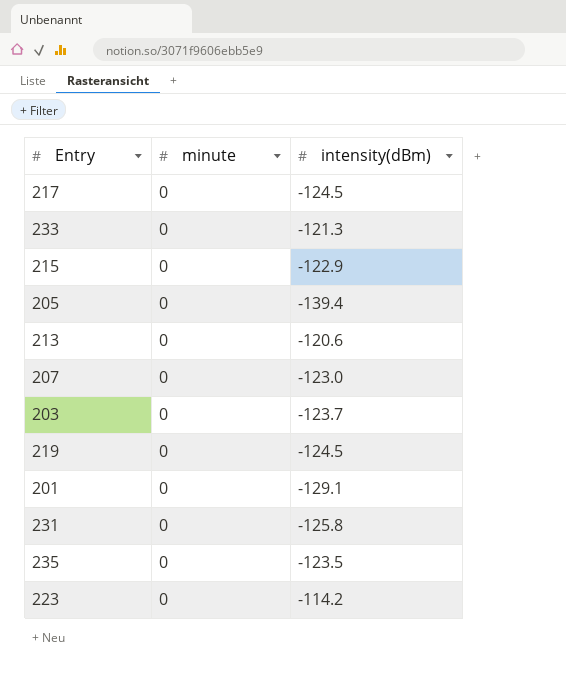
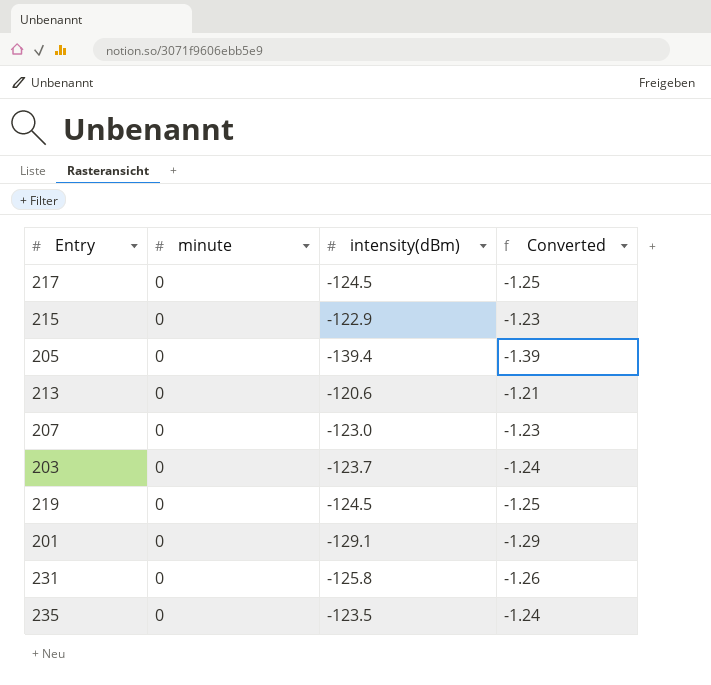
column Converted | formula: none -> [intensity(dBm)] * 0.01
row 233: 0 | -121.3 -> none
row 223: 0 | -114.2 -> none

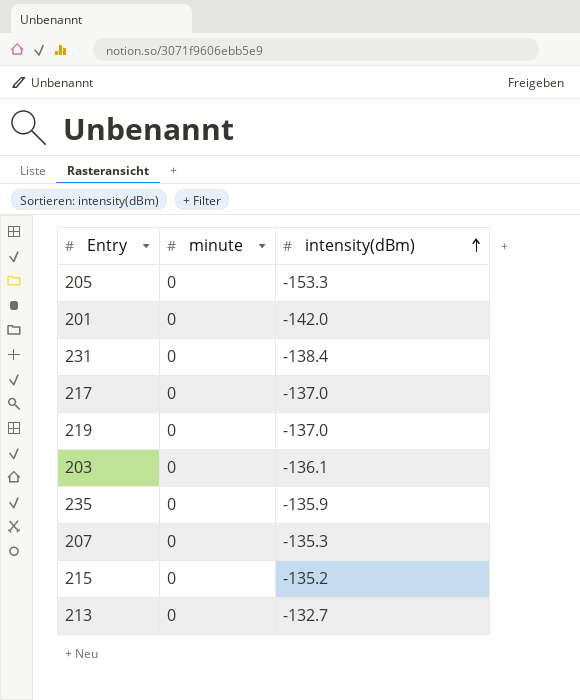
row order: none -> intensity(dBm) ascending
column Converted | formula: [intensity(dBm)] * 0.01 -> none
205 | intensity(dBm): -139.4 -> -153.3
201 | intensity(dBm): -129.1 -> -142.0
231 | intensity(dBm): -125.8 -> -138.4
217 | intensity(dBm): -124.5 -> -137.0
219 | intensity(dBm): -124.5 -> -137.0
203 | intensity(dBm): -123.7 -> -136.1
235 | intensity(dBm): -123.5 -> -135.9
207 | intensity(dBm): -123.0 -> -135.3
215 | intensity(dBm): -122.9 -> -135.2
213 | intensity(dBm): -120.6 -> -132.7

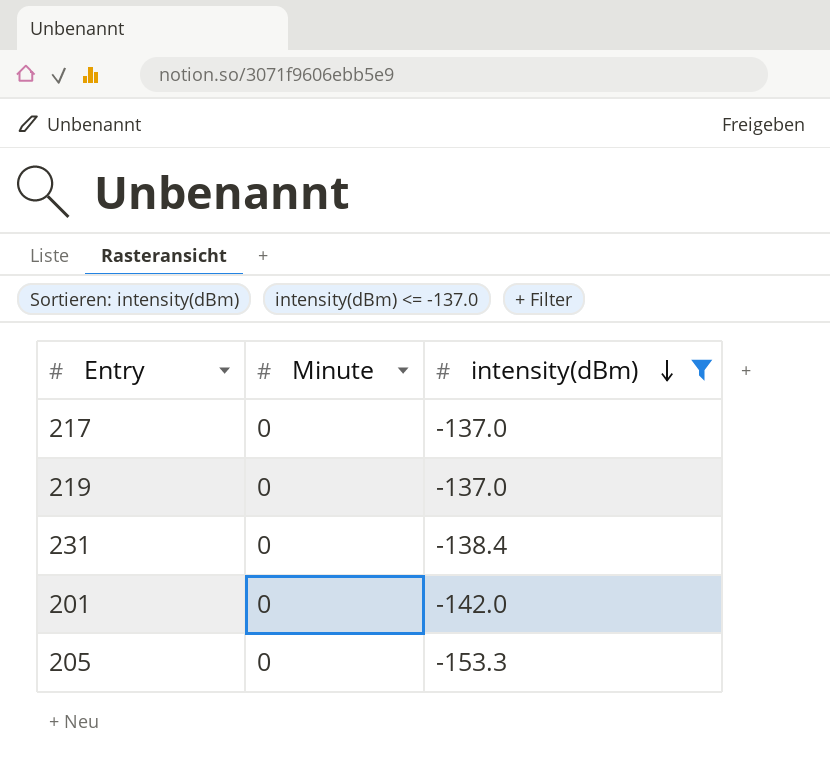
filter: none -> intensity(dBm) <= -137.0
row order: intensity(dBm) ascending -> intensity(dBm) descending
column name: minute -> Minute

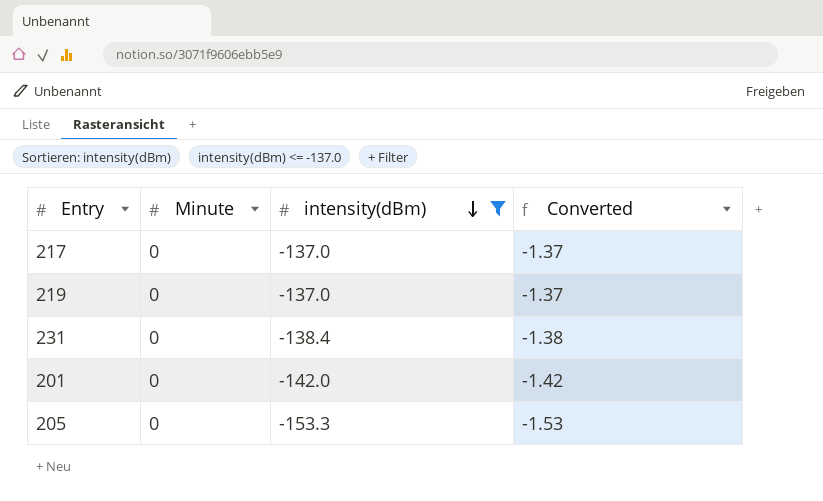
column Converted | formula: none -> [intensity(dBm)] * 0.01

